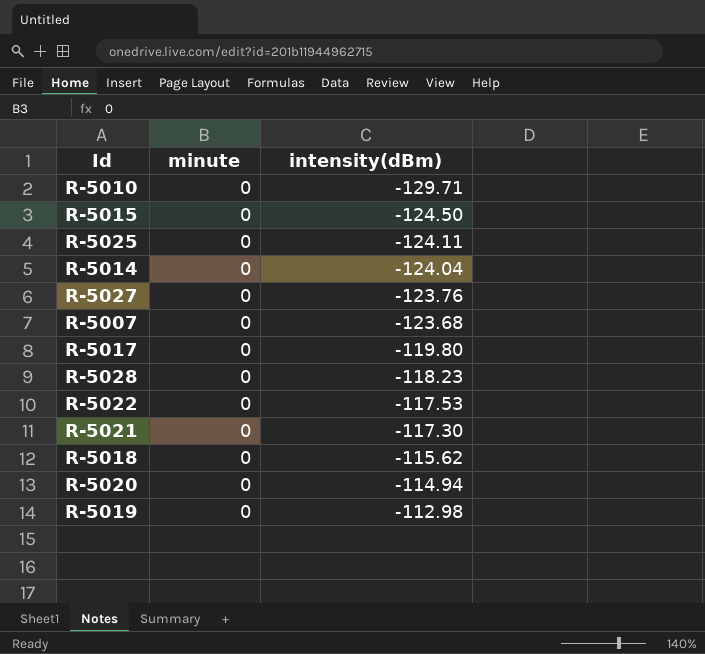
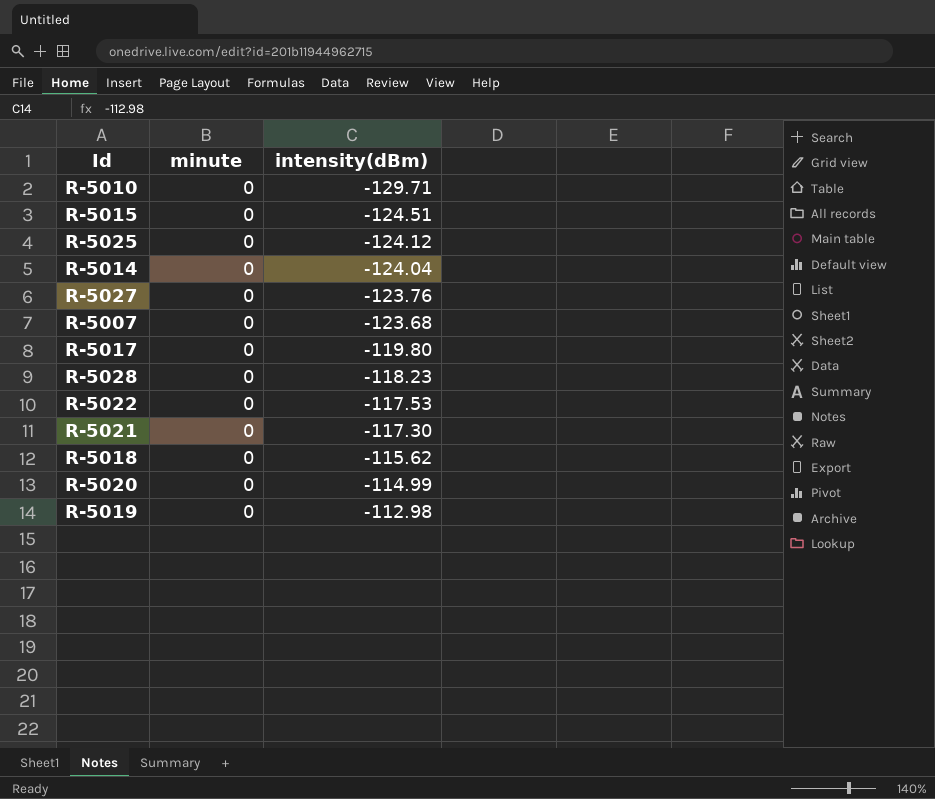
R-5015 | intensity(dBm): -124.50 -> -124.51
R-5025 | intensity(dBm): -124.11 -> -124.12
R-5020 | intensity(dBm): -114.94 -> -114.99

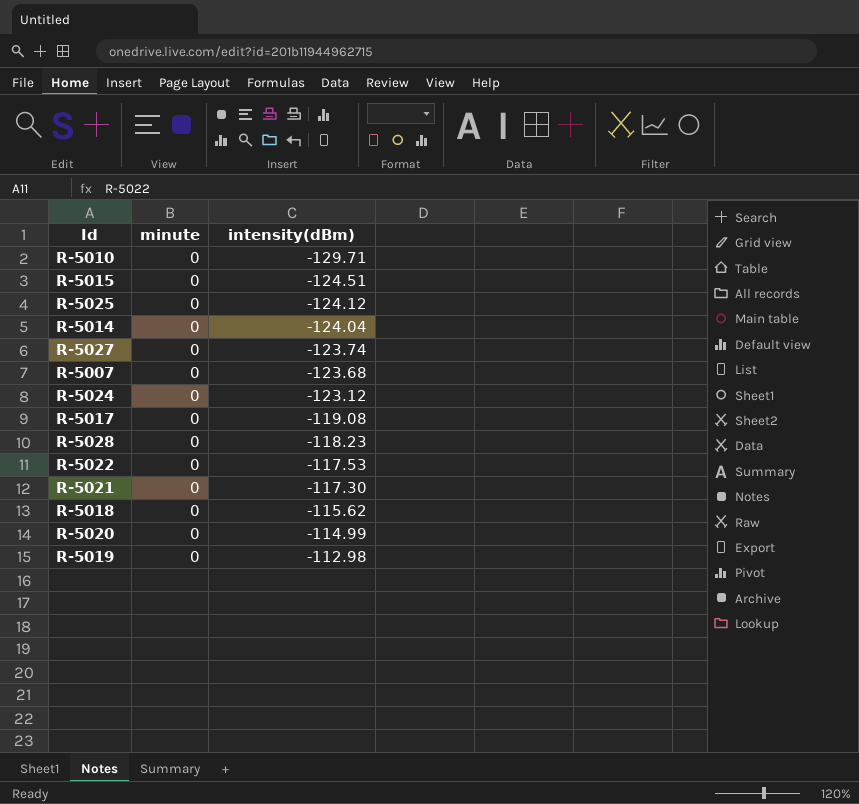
R-5027 | intensity(dBm): -123.76 -> -123.74
row R-5024: none -> 0 | -123.12
R-5017 | intensity(dBm): -119.80 -> -119.08

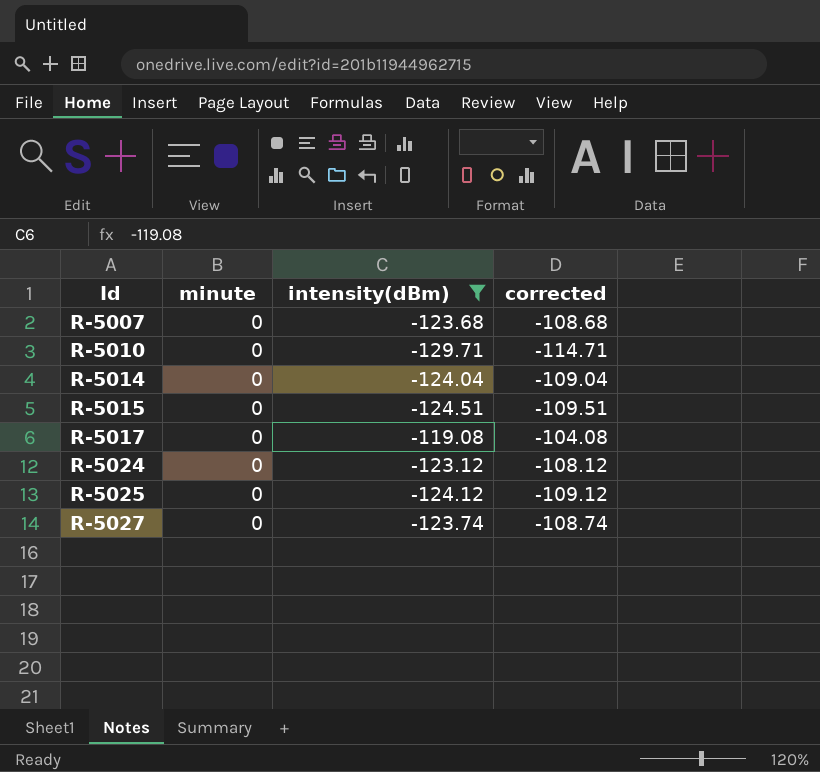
filter: none -> intensity(dBm) <= -119.08
row order: intensity(dBm) ascending -> Id ascending
column corrected | formula: none -> [intensity(dBm)] + 15

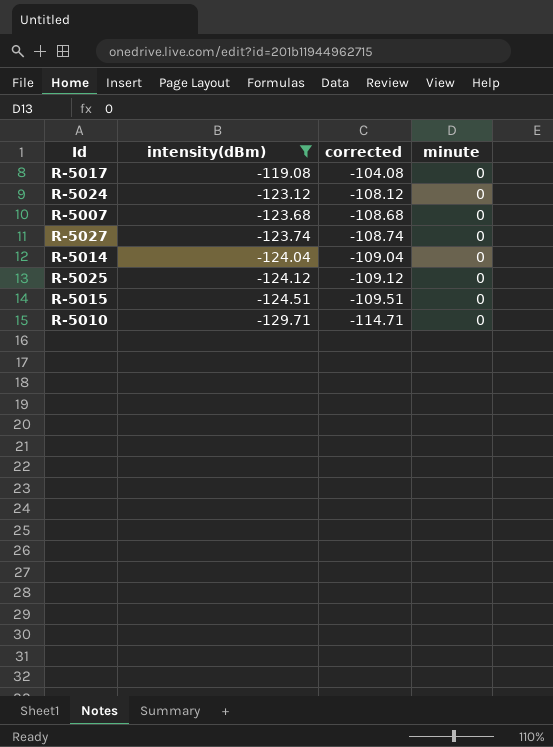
row order: Id ascending -> intensity(dBm) descending
column minute | position: 2 -> 4

